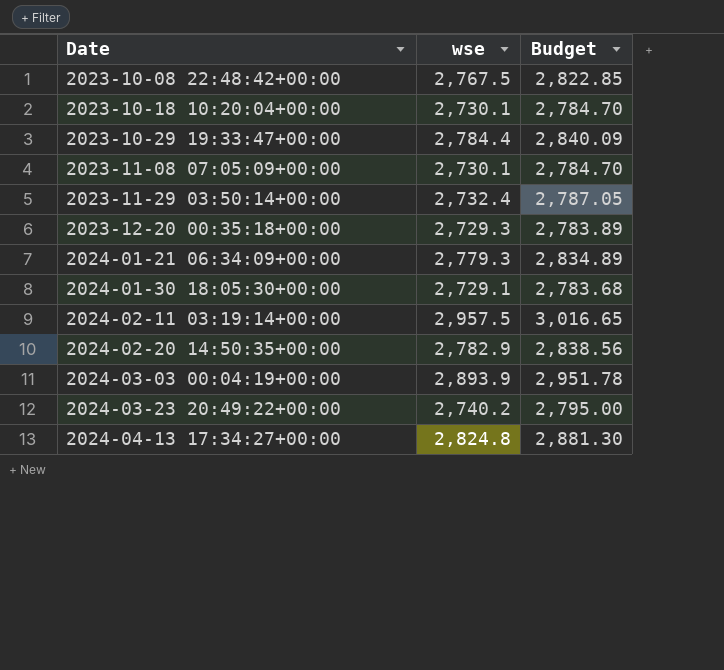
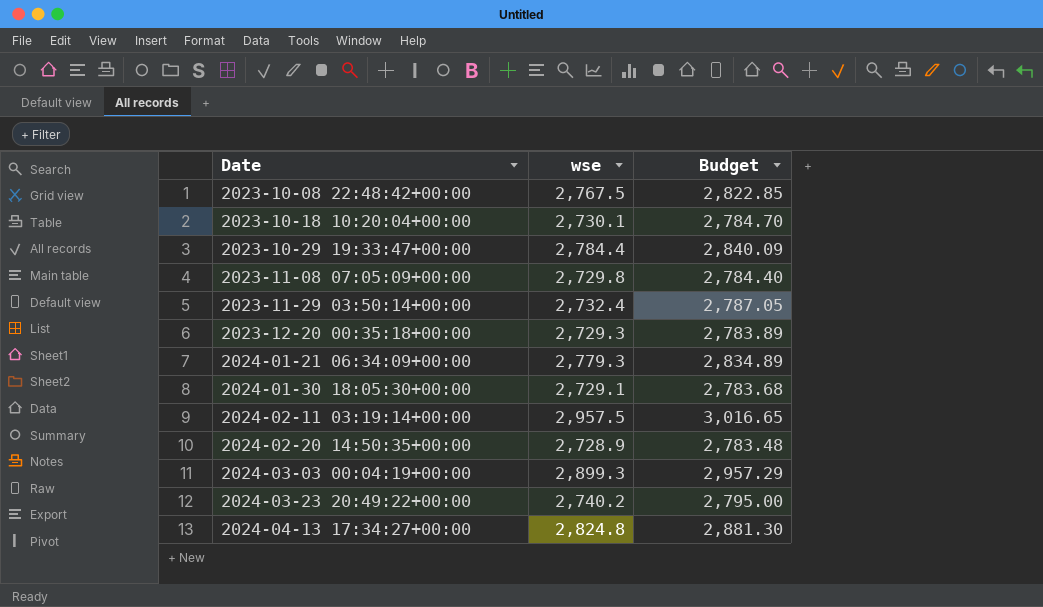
2023-11-08 07:05:09+00:00 | wse: 2,730.1 -> 2,729.8
2023-11-08 07:05:09+00:00 | Budget: 2,784.70 -> 2,784.40
2024-02-20 14:50:35+00:00 | wse: 2,782.9 -> 2,728.9
2024-02-20 14:50:35+00:00 | Budget: 2,838.56 -> 2,783.48
2024-03-03 00:04:19+00:00 | wse: 2,893.9 -> 2,899.3
2024-03-03 00:04:19+00:00 | Budget: 2,951.78 -> 2,957.29

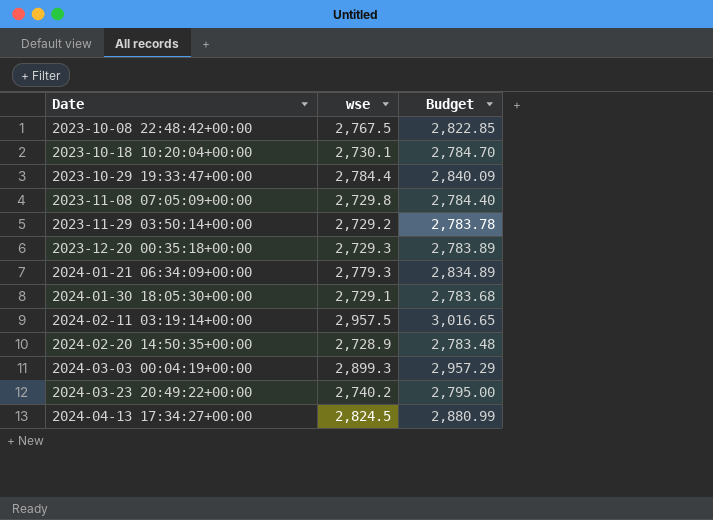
2023-11-29 03:50:14+00:00 | wse: 2,732.4 -> 2,729.2
2023-11-29 03:50:14+00:00 | Budget: 2,787.05 -> 2,783.78
2024-04-13 17:34:27+00:00 | wse: 2,824.8 -> 2,824.5
2024-04-13 17:34:27+00:00 | Budget: 2,881.30 -> 2,880.99

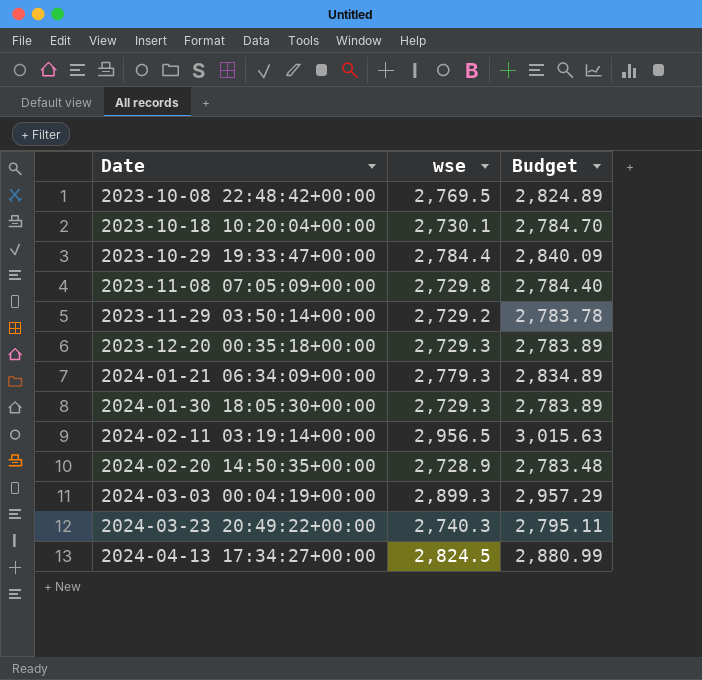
2023-10-08 22:48:42+00:00 | wse: 2,767.5 -> 2,769.5
2023-10-08 22:48:42+00:00 | Budget: 2,822.85 -> 2,824.89
2024-01-30 18:05:30+00:00 | wse: 2,729.1 -> 2,729.3
2024-01-30 18:05:30+00:00 | Budget: 2,783.68 -> 2,783.89
2024-02-11 03:19:14+00:00 | wse: 2,957.5 -> 2,956.5
2024-02-11 03:19:14+00:00 | Budget: 3,016.65 -> 3,015.63
2024-03-23 20:49:22+00:00 | wse: 2,740.2 -> 2,740.3
2024-03-23 20:49:22+00:00 | Budget: 2,795.00 -> 2,795.11

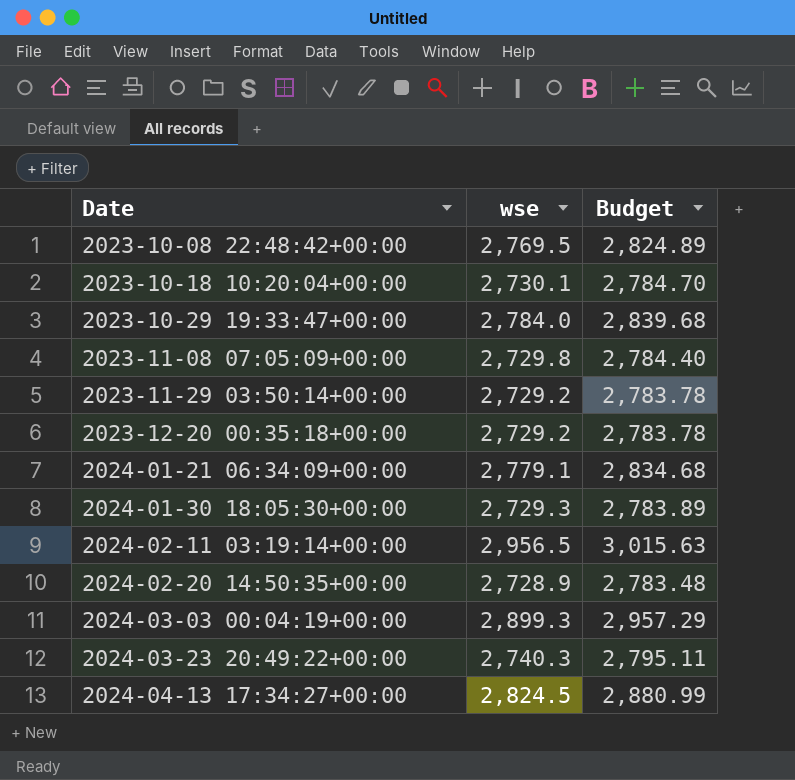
2023-10-29 19:33:47+00:00 | wse: 2,784.4 -> 2,784.0
2023-10-29 19:33:47+00:00 | Budget: 2,840.09 -> 2,839.68
2023-12-20 00:35:18+00:00 | wse: 2,729.3 -> 2,729.2
2023-12-20 00:35:18+00:00 | Budget: 2,783.89 -> 2,783.78
2024-01-21 06:34:09+00:00 | wse: 2,779.3 -> 2,779.1
2024-01-21 06:34:09+00:00 | Budget: 2,834.89 -> 2,834.68

